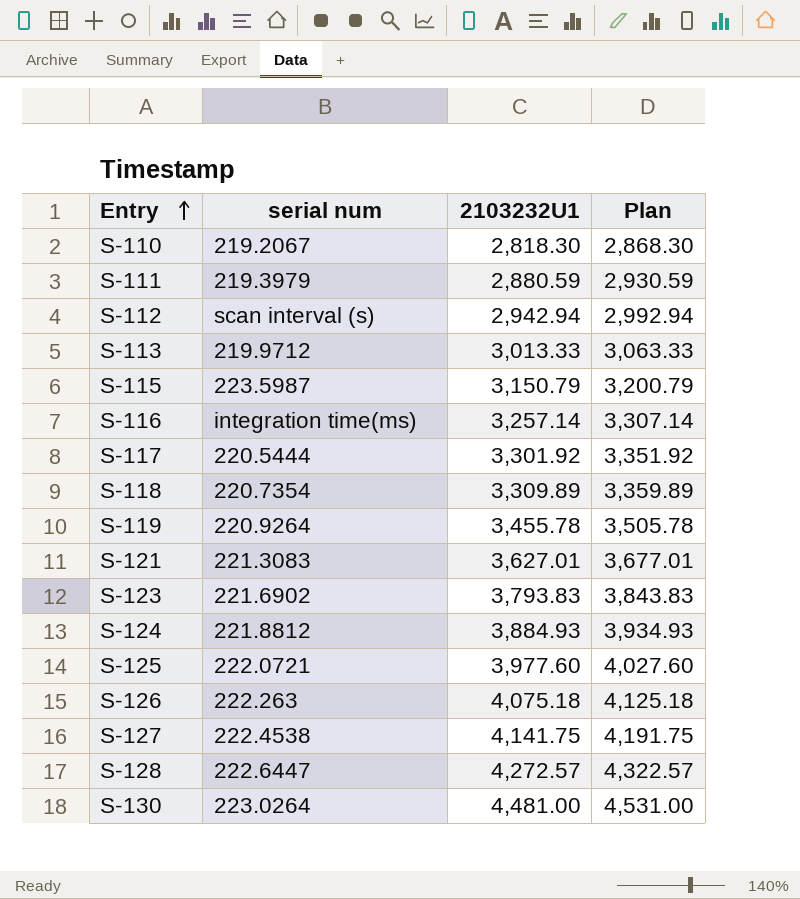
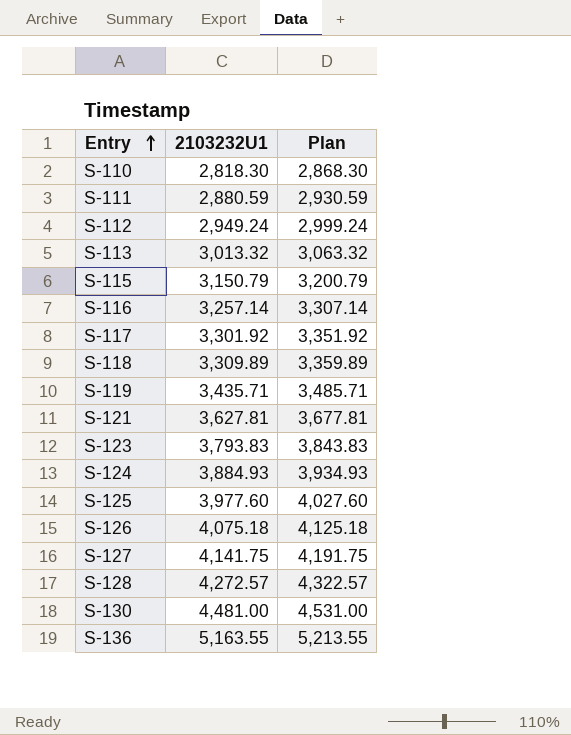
column serial num | position: 2 -> none
S-112 | 2103232U1: 2,942.94 -> 2,949.24
S-112 | Plan: 2,992.94 -> 2,999.24
S-113 | 2103232U1: 3,013.33 -> 3,013.32
S-113 | Plan: 3,063.33 -> 3,063.32
S-119 | 2103232U1: 3,455.78 -> 3,435.71
S-119 | Plan: 3,505.78 -> 3,485.71
S-121 | 2103232U1: 3,627.01 -> 3,627.81
S-121 | Plan: 3,677.01 -> 3,677.81
row S-136: none -> 5,163.55 | 5,213.55

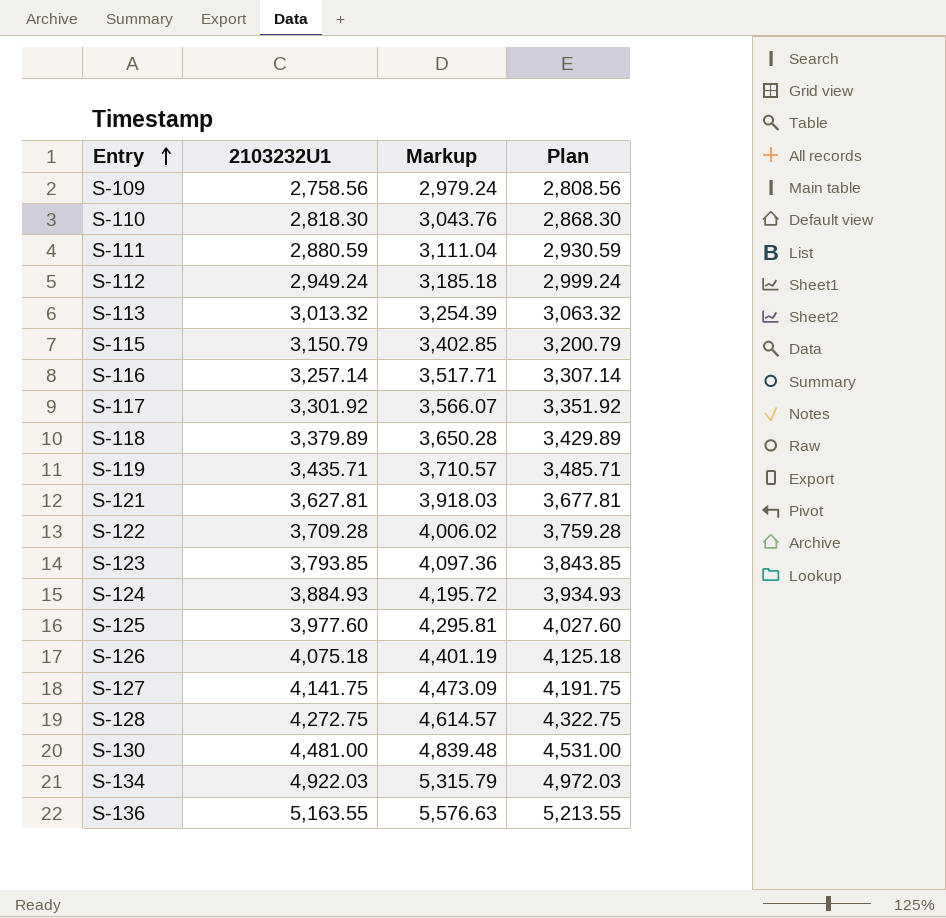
column Markup | formula: none -> [2103232U1] * 1.08
row S-109: none -> 2,758.56 | 2,979.24 | 2,808.56
S-118 | 2103232U1: 3,309.89 -> 3,379.89
S-118 | Plan: 3,359.89 -> 3,429.89
row S-122: none -> 3,709.28 | 4,006.02 | 3,759.28
S-123 | 2103232U1: 3,793.83 -> 3,793.85
S-123 | Plan: 3,843.83 -> 3,843.85
S-128 | 2103232U1: 4,272.57 -> 4,272.75
S-128 | Plan: 4,322.57 -> 4,322.75
row S-134: none -> 4,922.03 | 5,315.79 | 4,972.03

